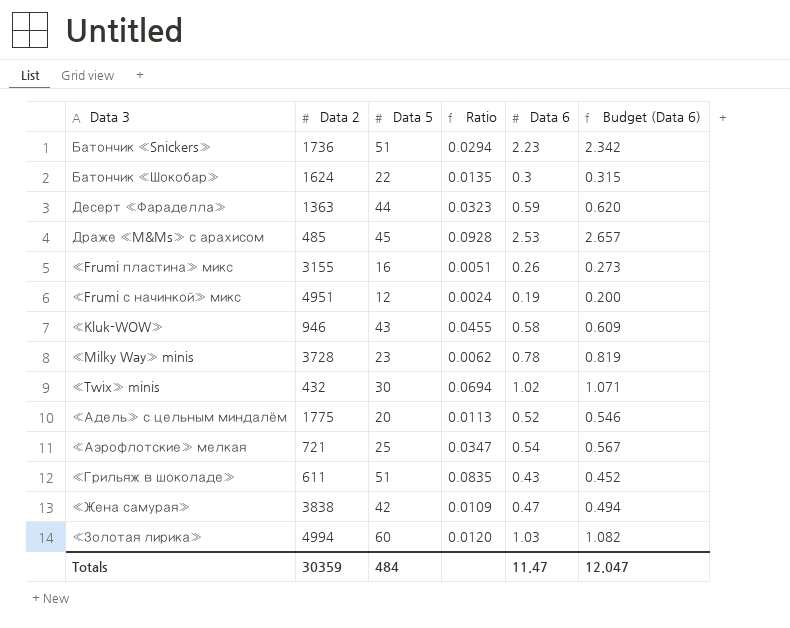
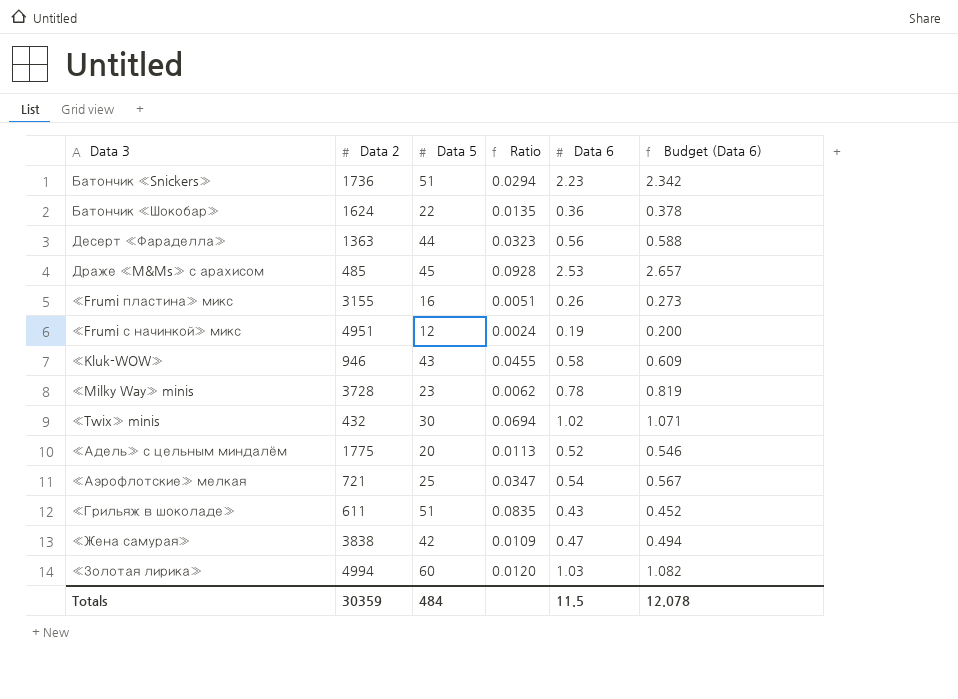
Батончик «Шокобар» | Data 6: 0.3 -> 0.36
Батончик «Шокобар» | Budget (Data 6): 0.315 -> 0.378
Десерт «Фараделла» | Data 6: 0.59 -> 0.56
Десерт «Фараделла» | Budget (Data 6): 0.620 -> 0.588
Totals | Data 6: 11.47 -> 11.5
Totals | Budget (Data 6): 12.047 -> 12.078

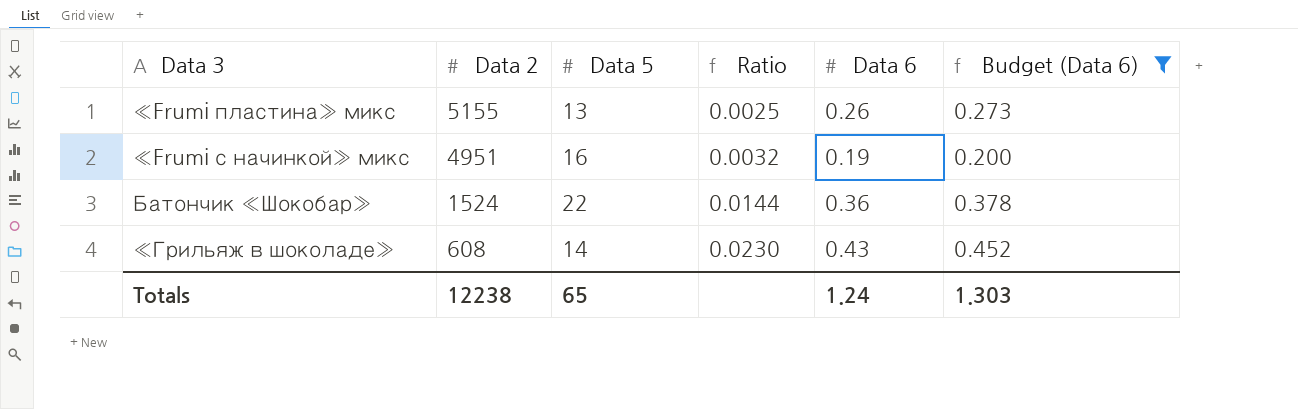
filter: none -> Budget (Data 6) <= 0.452
row order: none -> Data 2 descending
«Frumi пластина» микс | Data 2: 3155 -> 5155
«Frumi пластина» микс | Data 5: 16 -> 13
«Frumi пластина» микс | Ratio: 0.0051 -> 0.0025
«Frumi с начинкой» микс | Data 5: 12 -> 16
«Frumi с начинкой» микс | Ratio: 0.0024 -> 0.0032
Батончик «Шокобар» | Data 2: 1624 -> 1524
Батончик «Шокобар» | Ratio: 0.0135 -> 0.0144
«Грильяж в шоколаде» | Data 2: 611 -> 608
«Грильяж в шоколаде» | Data 5: 51 -> 14
«Грильяж в шоколаде» | Ratio: 0.0835 -> 0.0230
Totals | Data 2: 30359 -> 12238
Totals | Data 5: 484 -> 65
Totals | Data 6: 11.5 -> 1.24
Totals | Budget (Data 6): 12.078 -> 1.303

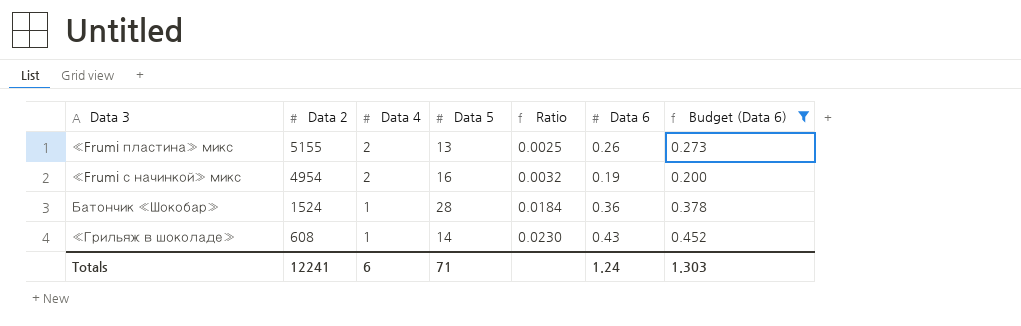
column Data 4 | position: none -> 3
«Frumi с начинкой» микс | Data 2: 4951 -> 4954
Батончик «Шокобар» | Data 5: 22 -> 28
Батончик «Шокобар» | Ratio: 0.0144 -> 0.0184
Totals | Data 2: 12238 -> 12241
Totals | Data 5: 65 -> 71

